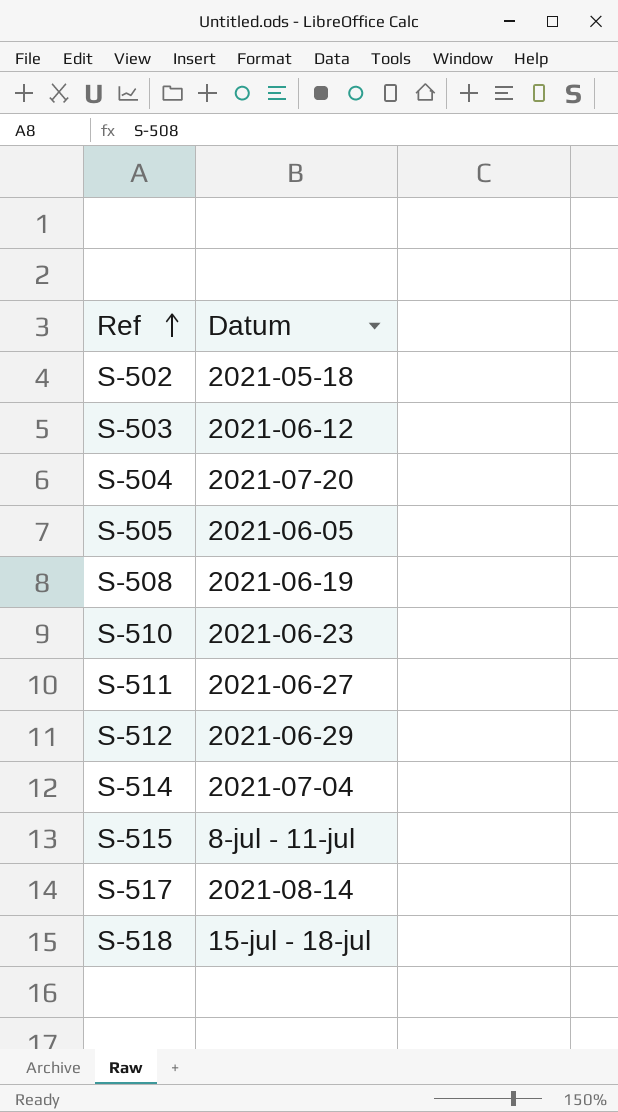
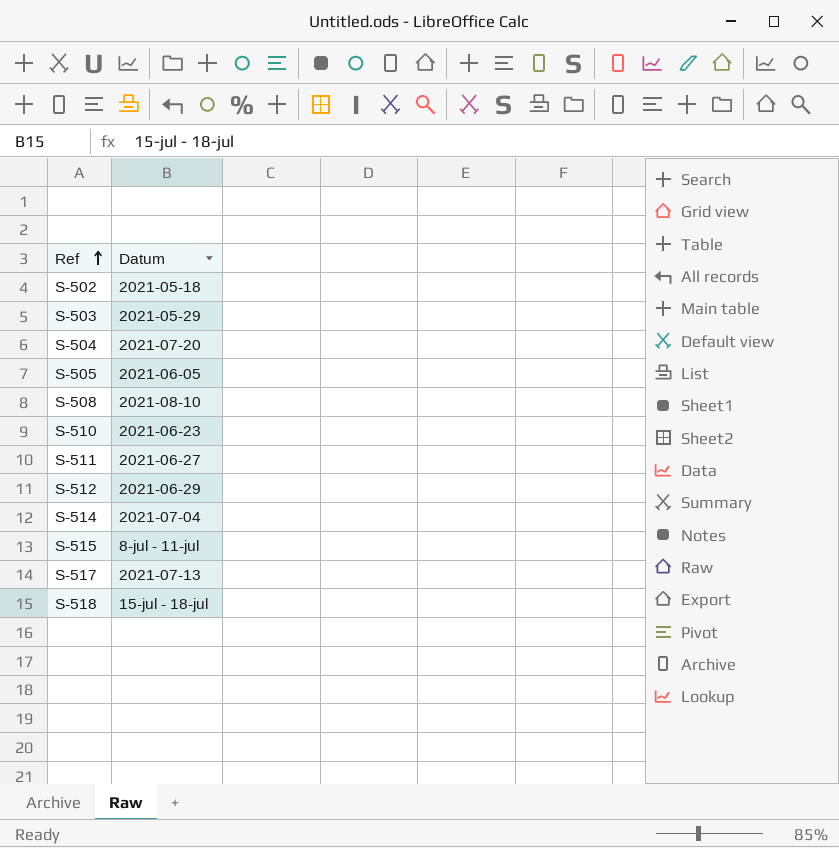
S-503 | Datum: 2021-06-12 -> 2021-05-29
S-508 | Datum: 2021-06-19 -> 2021-08-10
S-517 | Datum: 2021-08-14 -> 2021-07-13

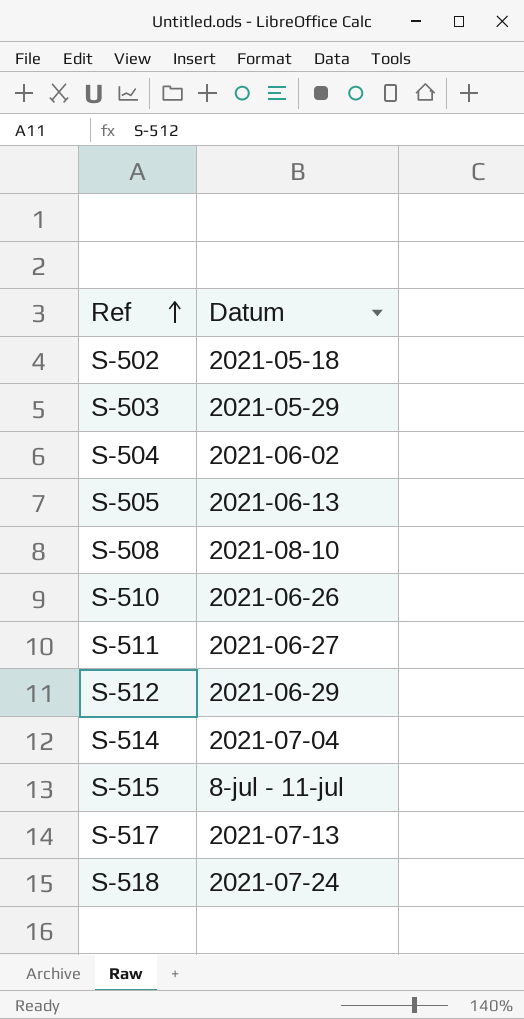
S-504 | Datum: 2021-07-20 -> 2021-06-02
S-505 | Datum: 2021-06-05 -> 2021-06-13
S-510 | Datum: 2021-06-23 -> 2021-06-26
S-518 | Datum: 15-jul - 18-jul -> 2021-07-24

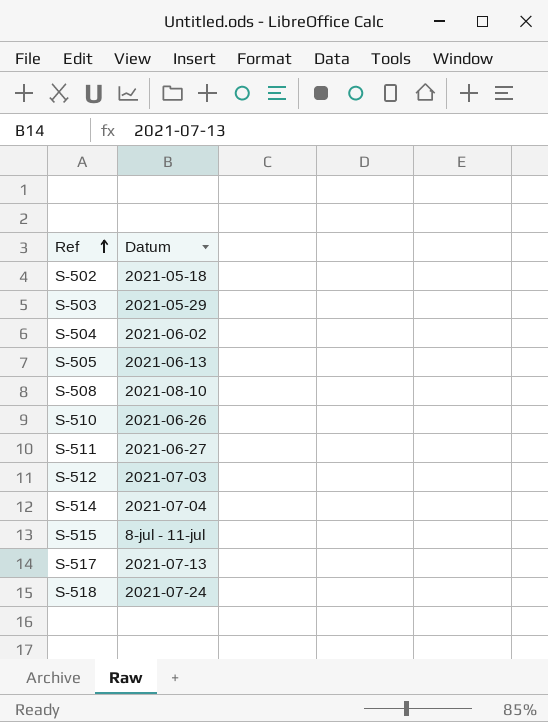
S-512 | Datum: 2021-06-29 -> 2021-07-03

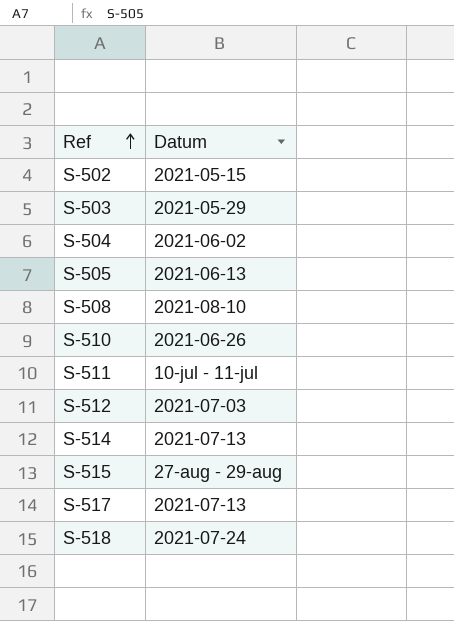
S-502 | Datum: 2021-05-18 -> 2021-05-15
S-511 | Datum: 2021-06-27 -> 10-jul - 11-jul
S-514 | Datum: 2021-07-04 -> 2021-07-13
S-515 | Datum: 8-jul - 11-jul -> 27-aug - 29-aug

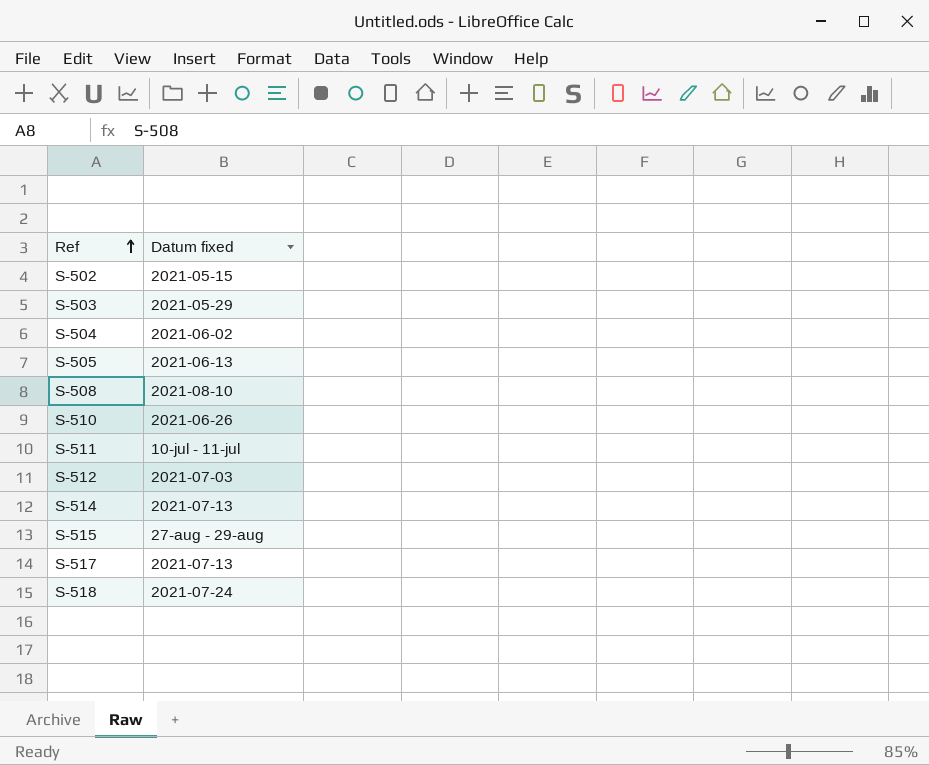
column name: Datum -> Datum fixed

